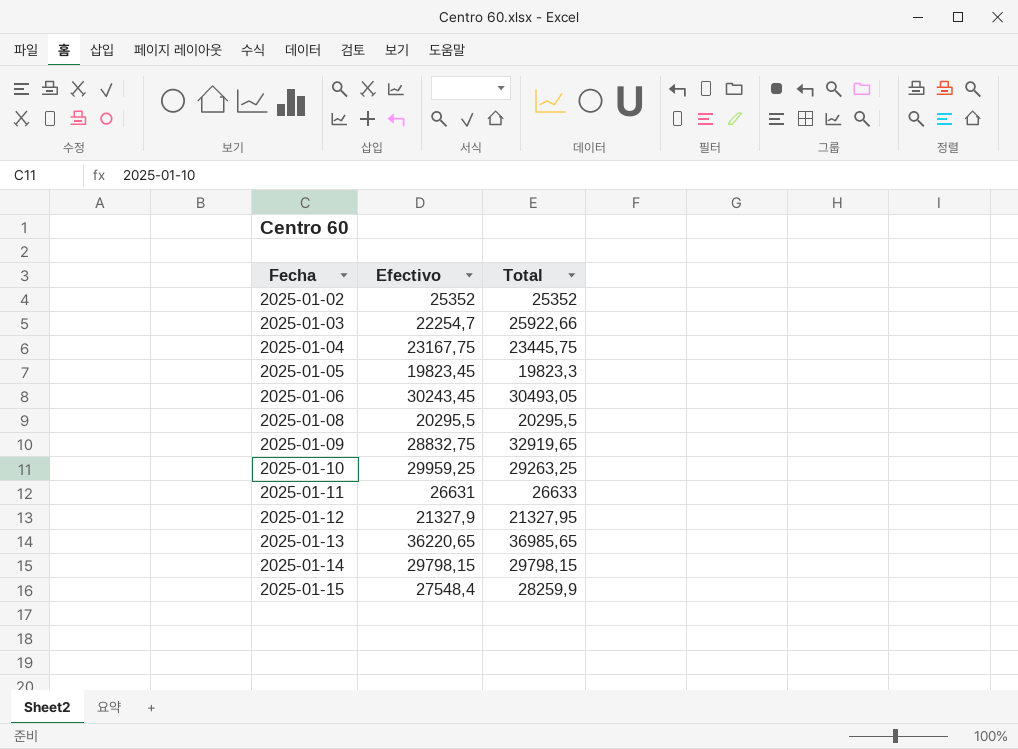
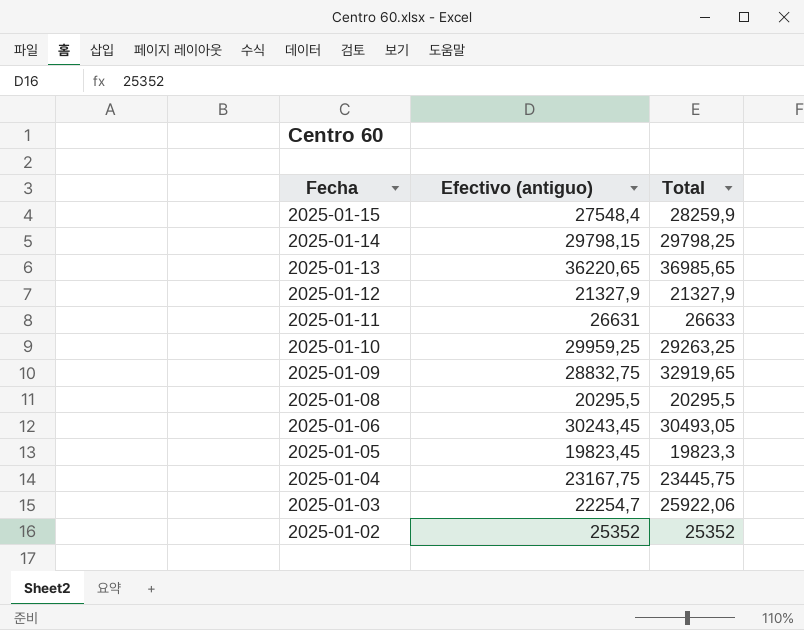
row order: Fecha ascending -> Fecha descending
column name: Efectivo -> Efectivo (antiguo)
2025-01-14 | Total: 29798,15 -> 29798,25
2025-01-12 | Total: 21327,95 -> 21327,9
2025-01-03 | Total: 25922,66 -> 25922,06

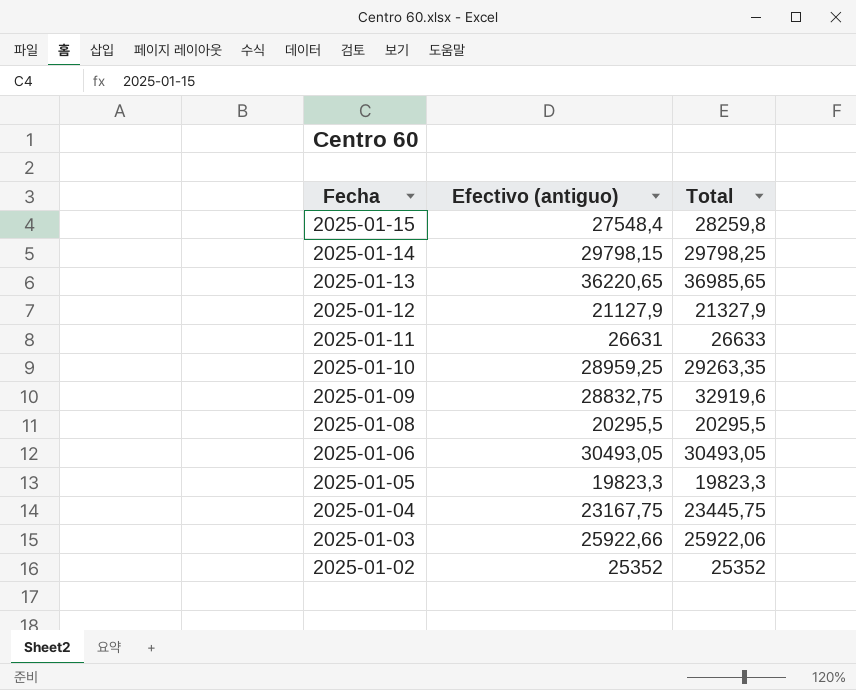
2025-01-15 | Total: 28259,9 -> 28259,8
2025-01-12 | Efectivo (antiguo): 21327,9 -> 21127,9
2025-01-10 | Efectivo (antiguo): 29959,25 -> 28959,25
2025-01-10 | Total: 29263,25 -> 29263,35
2025-01-09 | Total: 32919,65 -> 32919,6
2025-01-06 | Efectivo (antiguo): 30243,45 -> 30493,05
2025-01-05 | Efectivo (antiguo): 19823,45 -> 19823,3
2025-01-03 | Efectivo (antiguo): 22254,7 -> 25922,66

